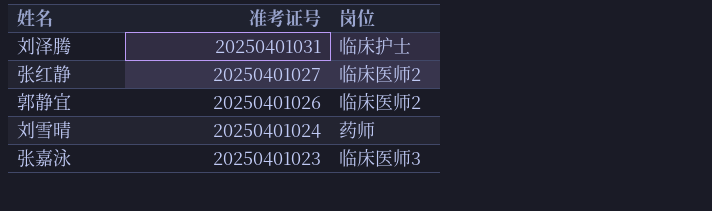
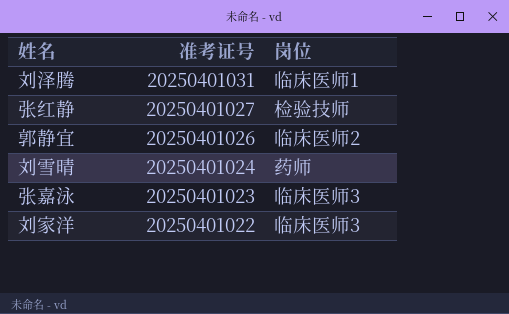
刘泽腾 | 岗位: 临床护士 -> 临床医师1
张红静 | 岗位: 临床医师2 -> 检验技师
row 刘家洋: none -> 20250401022 | 临床医师3

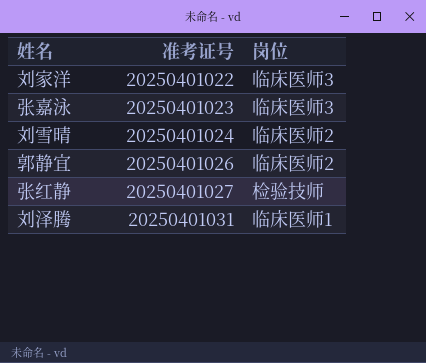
row order: 准考证号 descending -> 准考证号 ascending
刘雪晴 | 岗位: 药师 -> 临床医师2

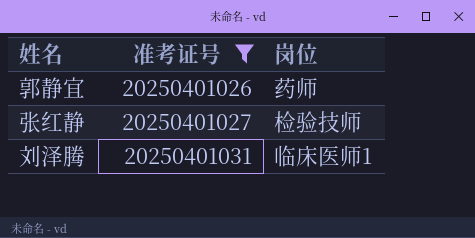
filter: none -> 准考证号 >= 20250401026
郭静宜 | 岗位: 临床医师2 -> 药师

